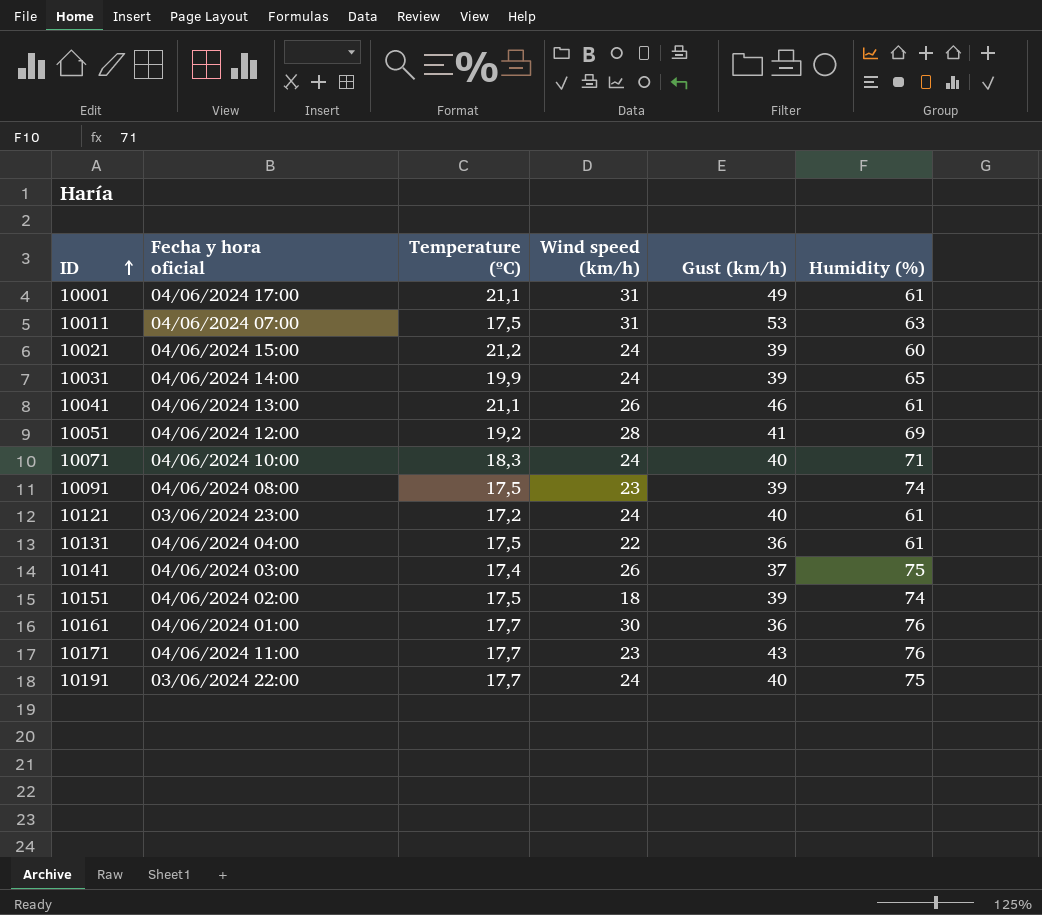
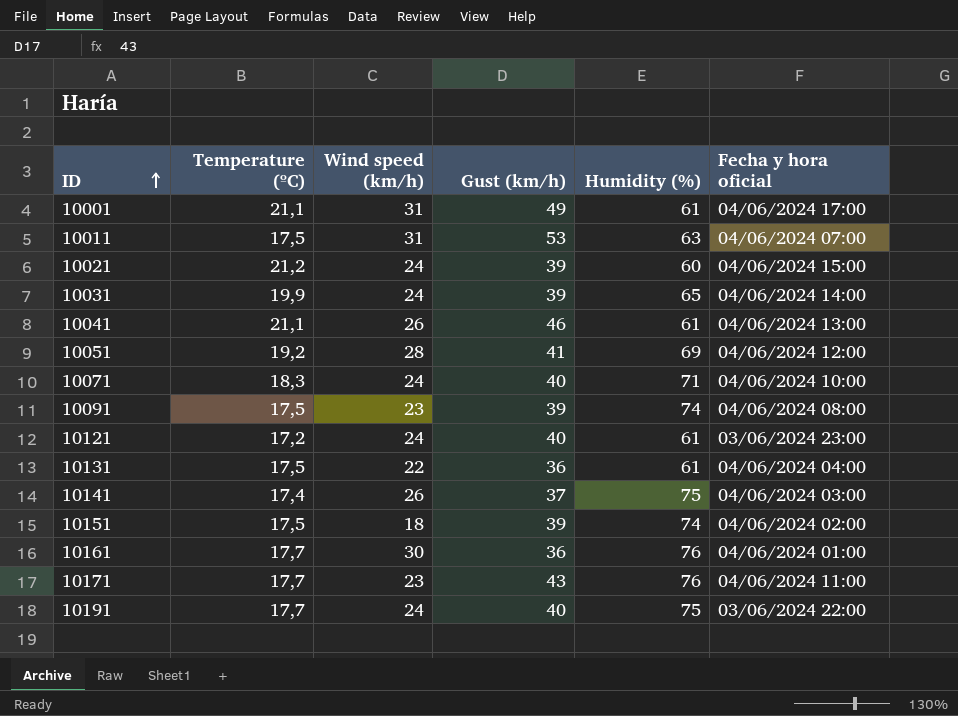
column Fecha y hora oficial | position: 2 -> 6

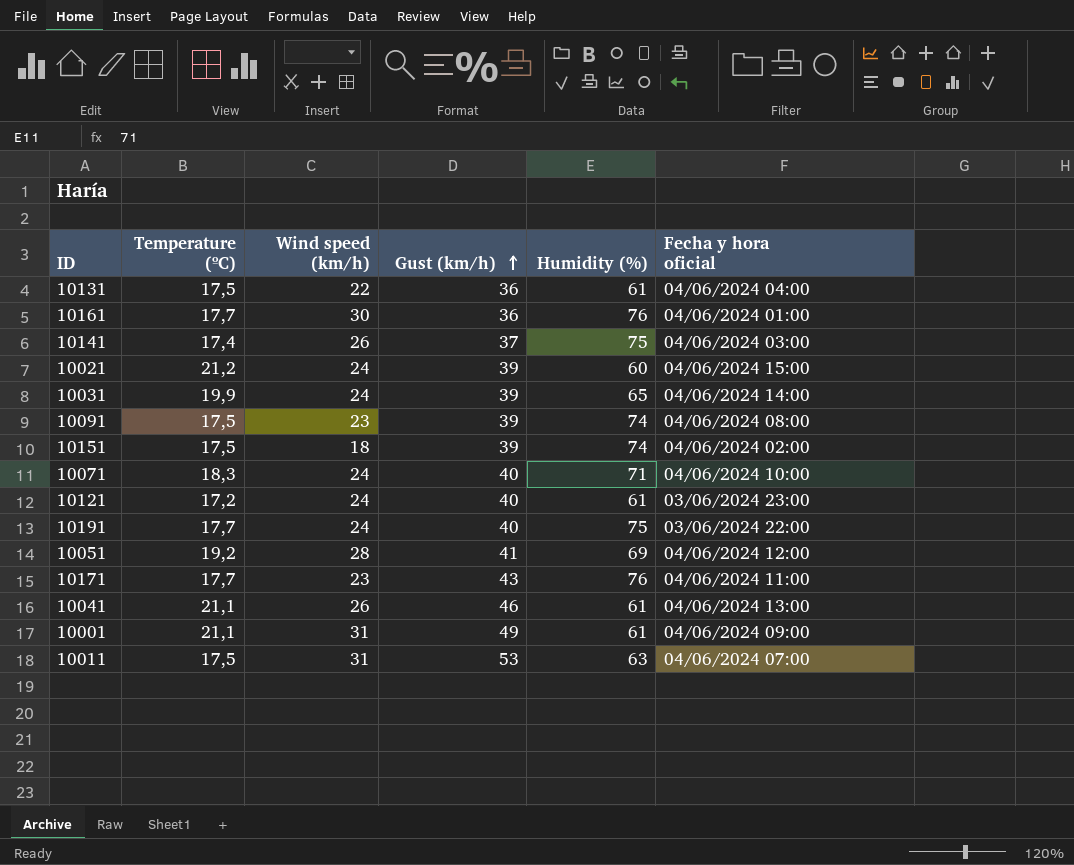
row order: ID ascending -> Gust (km/h) ascending
10001 | Fecha y hora oficial: 04/06/2024 17:00 -> 04/06/2024 09:00

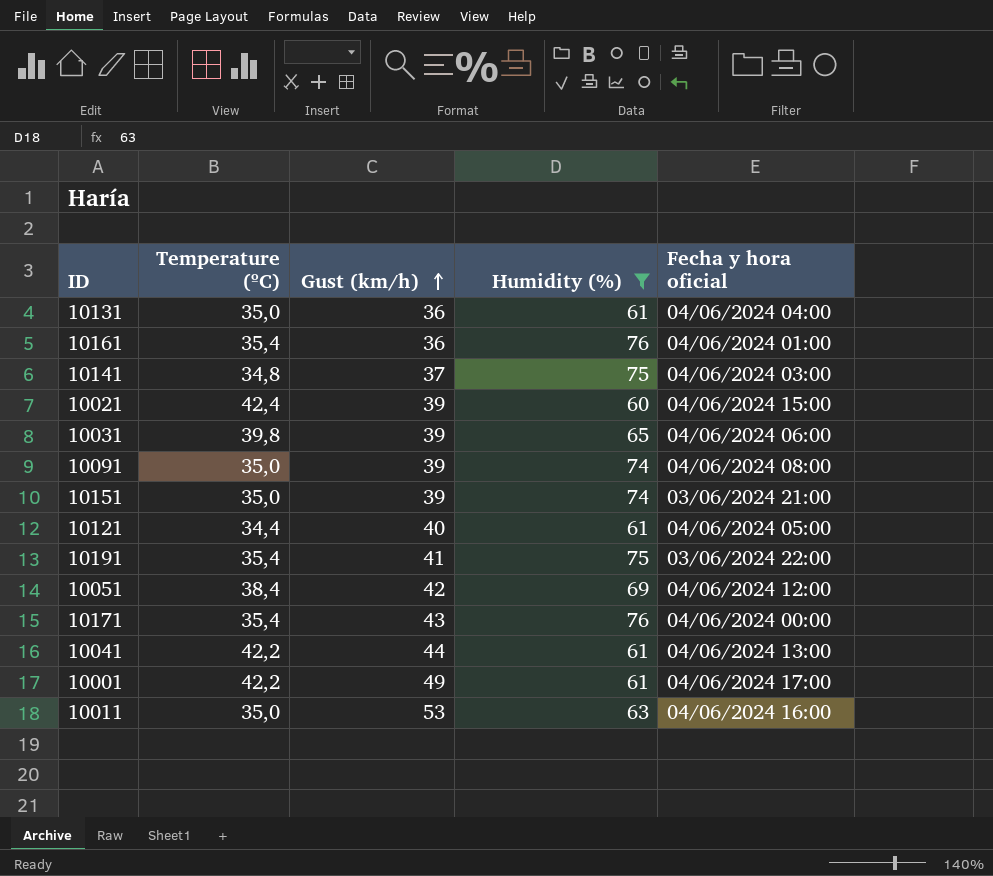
filter: none -> Humidity (%) != 71
column Wind speed (km/h) | position: 3 -> none
10131 | Temperature (ºC): 17,5 -> 35,0
10161 | Temperature (ºC): 17,7 -> 35,4
10141 | Temperature (ºC): 17,4 -> 34,8
10021 | Temperature (ºC): 21,2 -> 42,4
10031 | Temperature (ºC): 19,9 -> 39,8
10031 | Fecha y hora oficial: 04/06/2024 14:00 -> 04/06/2024 06:00
10091 | Temperature (ºC): 17,5 -> 35,0
10151 | Temperature (ºC): 17,5 -> 35,0
10151 | Fecha y hora oficial: 04/06/2024 02:00 -> 03/06/2024 21:00
10121 | Temperature (ºC): 17,2 -> 34,4
10121 | Fecha y hora oficial: 03/06/2024 23:00 -> 04/06/2024 05:00
10191 | Temperature (ºC): 17,7 -> 35,4
10191 | Gust (km/h): 40 -> 41
10051 | Temperature (ºC): 19,2 -> 38,4
10051 | Gust (km/h): 41 -> 42
10171 | Temperature (ºC): 17,7 -> 35,4
10171 | Fecha y hora oficial: 04/06/2024 11:00 -> 04/06/2024 00:00
10041 | Temperature (ºC): 21,1 -> 42,2
10041 | Gust (km/h): 46 -> 44
10001 | Temperature (ºC): 21,1 -> 42,2
10001 | Fecha y hora oficial: 04/06/2024 09:00 -> 04/06/2024 17:00
10011 | Temperature (ºC): 17,5 -> 35,0
10011 | Fecha y hora oficial: 04/06/2024 07:00 -> 04/06/2024 16:00

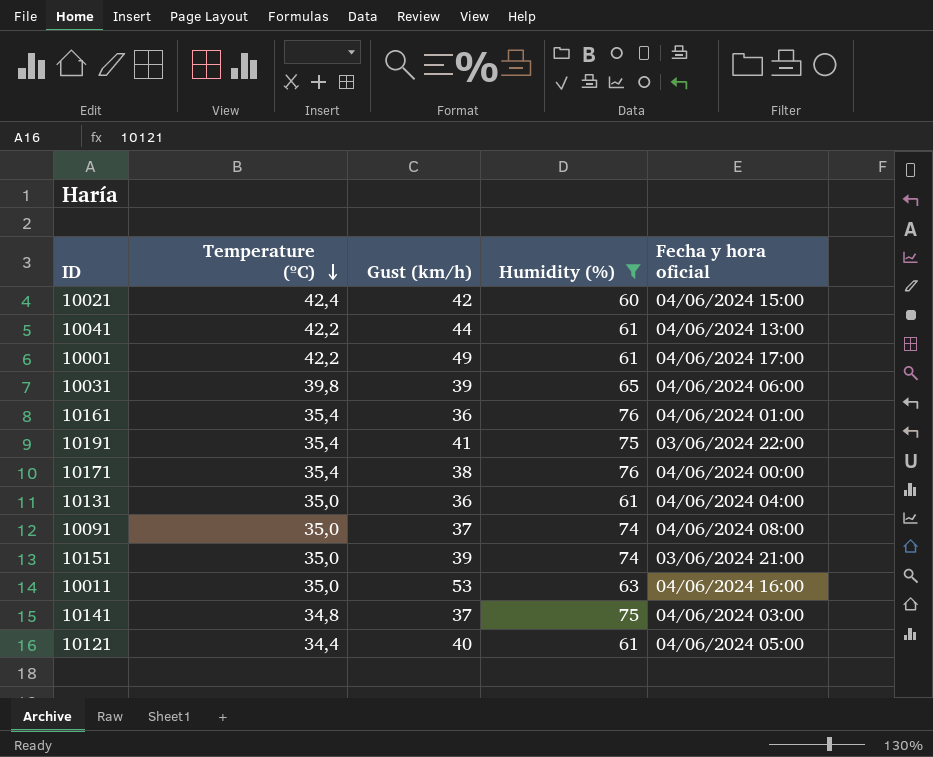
row order: Gust (km/h) ascending -> Temperature (ºC) descending
row 10051: 38,4 | 42 | 69 | 04/06/2024 12:00 -> none
10021 | Gust (km/h): 39 -> 42
10171 | Gust (km/h): 43 -> 38
10091 | Gust (km/h): 39 -> 37

